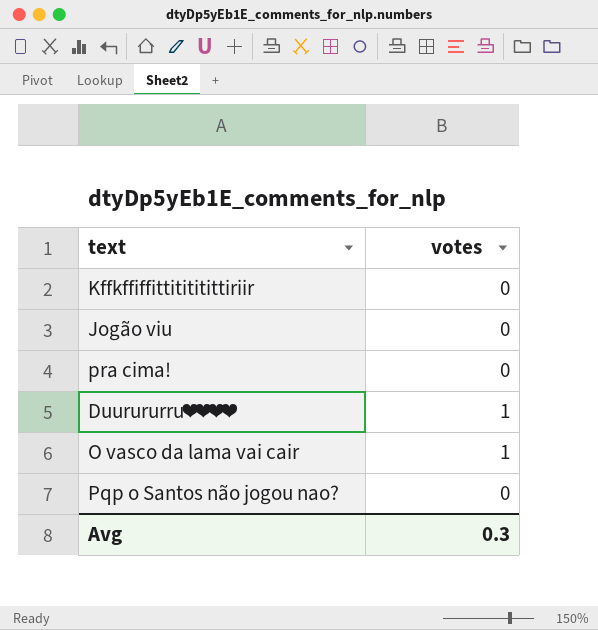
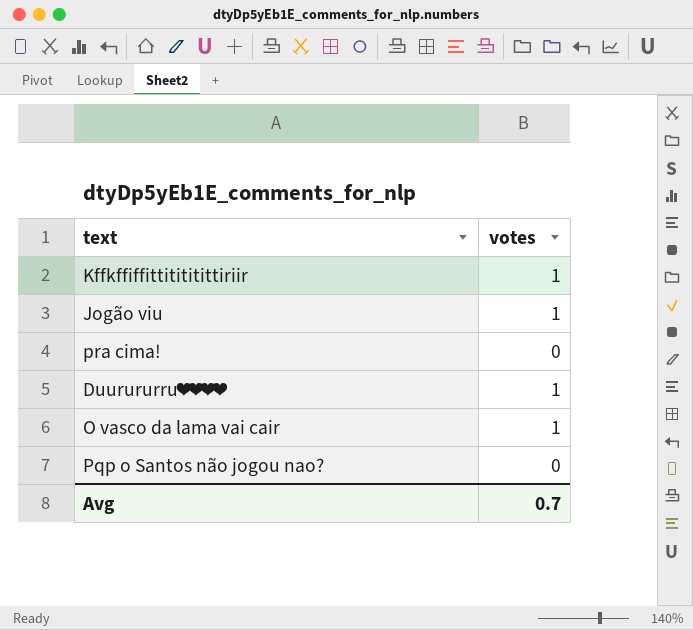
Kffkffiffittitititittiriir | votes: 0 -> 1
Jogão viu | votes: 0 -> 1
Avg | votes: 0.3 -> 0.7

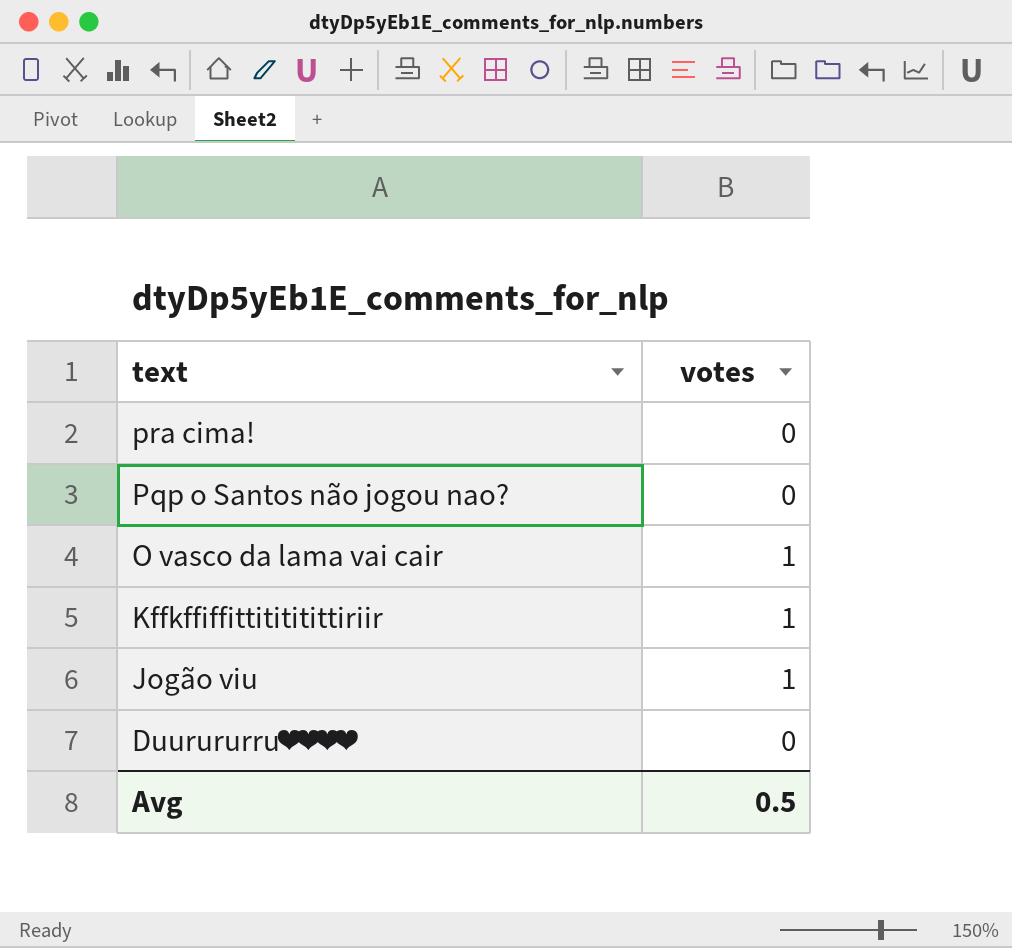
row order: none -> text descending
Duurururru❤❤❤❤ | votes: 1 -> 0
Avg | votes: 0.7 -> 0.5

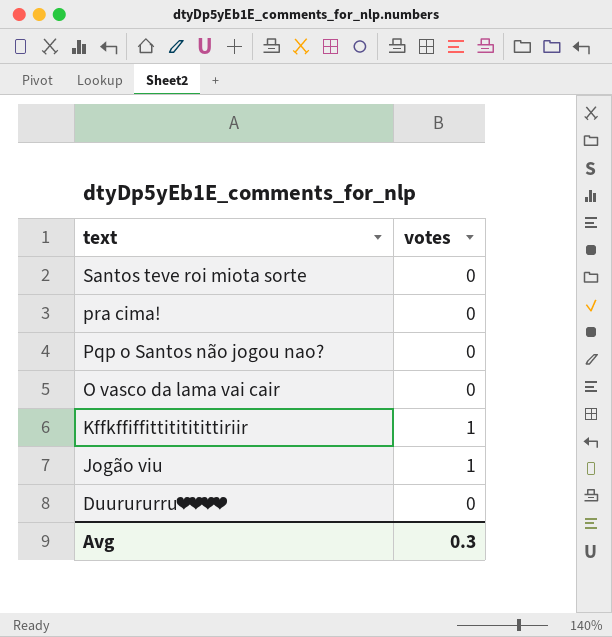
row Santos teve roi miota sorte: none -> 0
O vasco da lama vai cair | votes: 1 -> 0
Avg | votes: 0.5 -> 0.3

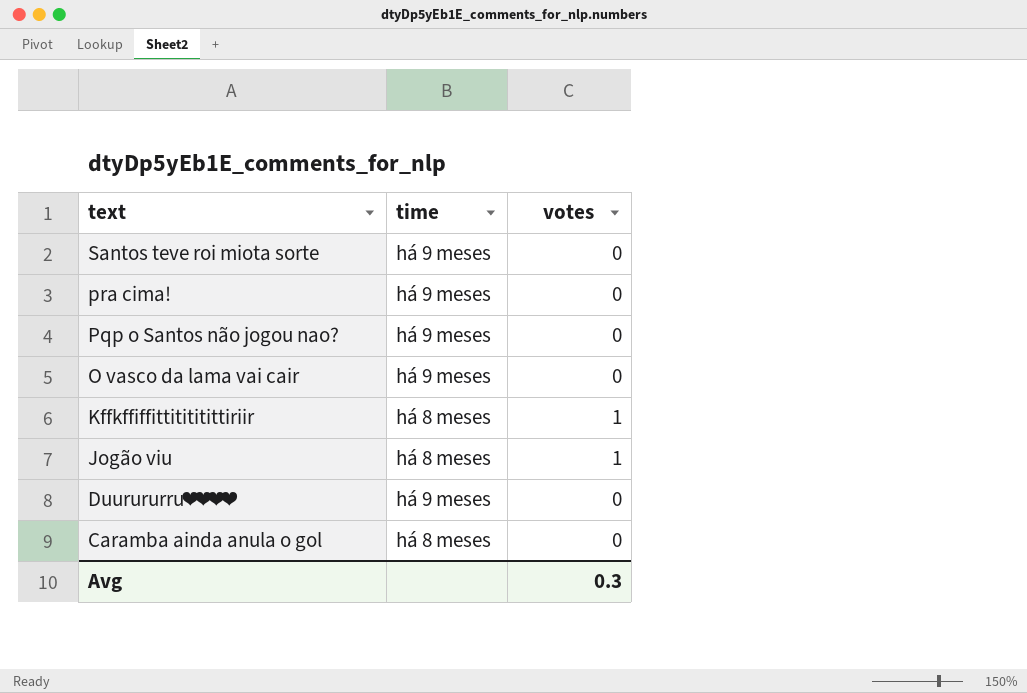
column time | position: none -> 2
row Caramba ainda anula o gol: none -> há 8 meses | 0

